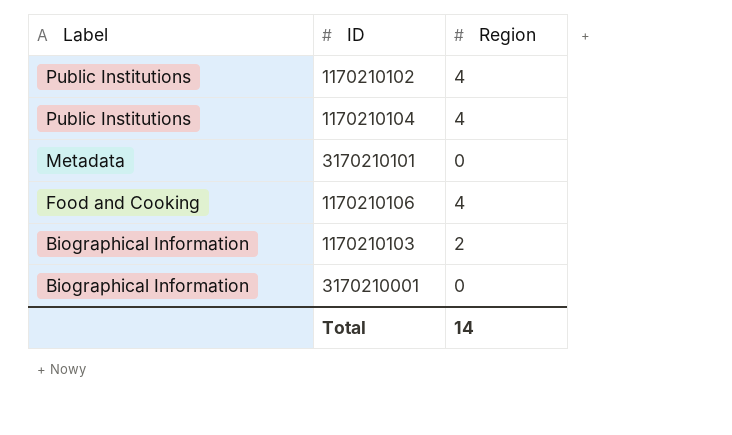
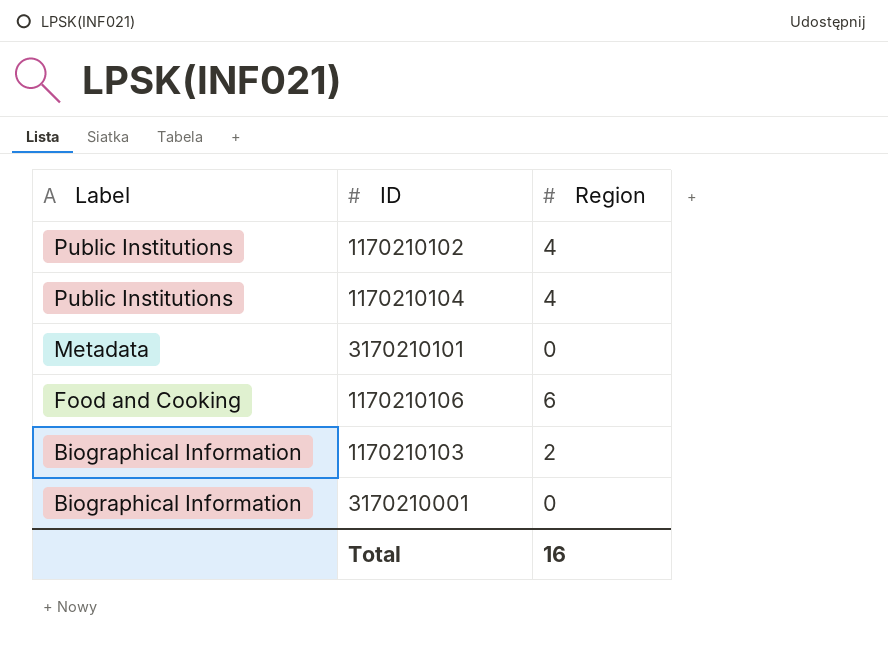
1170210106 | Region: 4 -> 6
Total | Region: 14 -> 16

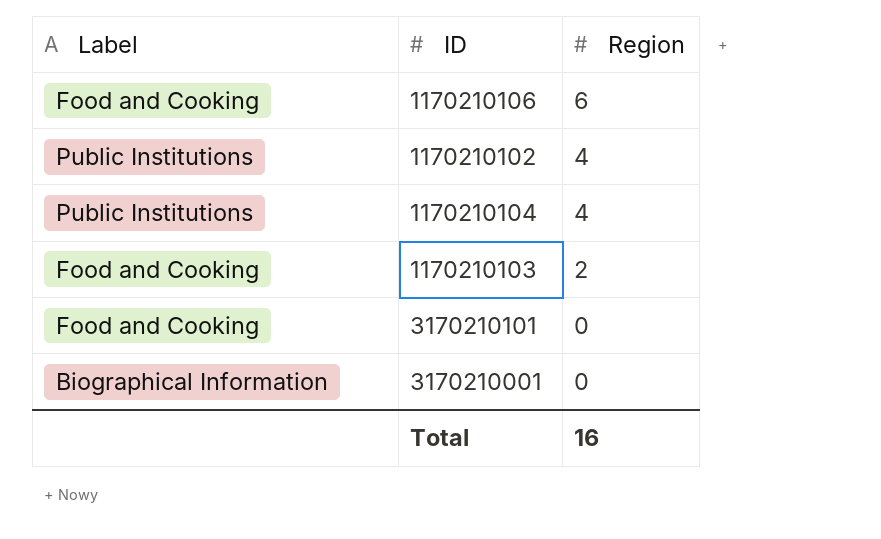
row order: Label descending -> Region descending
1170210103 | Label: Biographical Information -> Food and Cooking
3170210101 | Label: Metadata -> Food and Cooking

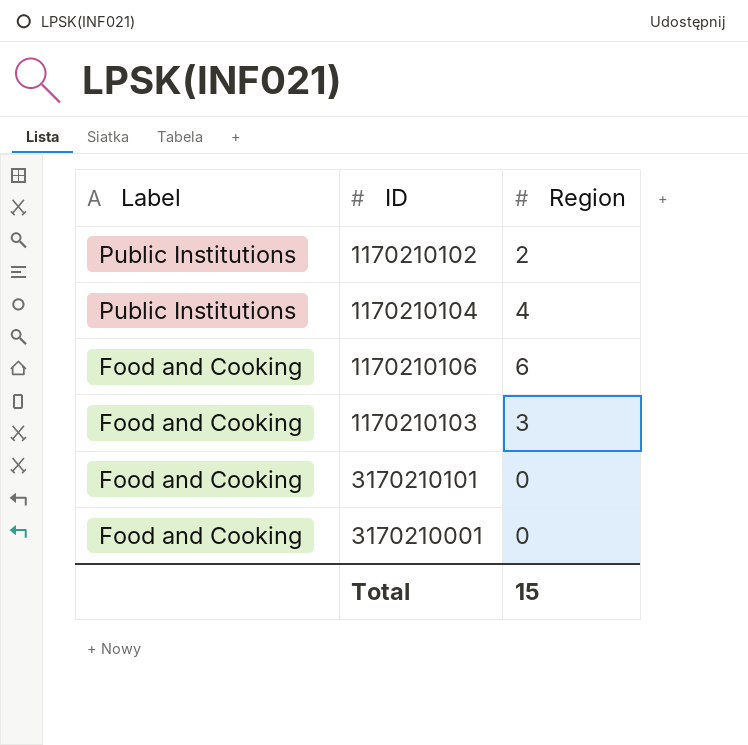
row order: Region descending -> Label descending
1170210102 | Region: 4 -> 2
1170210103 | Region: 2 -> 3
3170210001 | Label: Biographical Information -> Food and Cooking
Total | Region: 16 -> 15

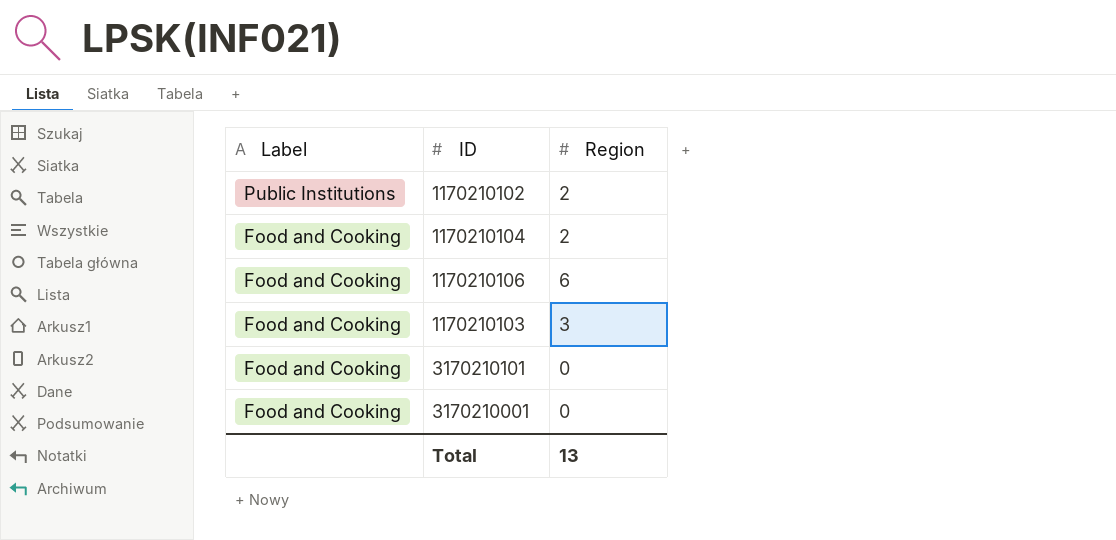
1170210104 | Label: Public Institutions -> Food and Cooking
1170210104 | Region: 4 -> 2
Total | Region: 15 -> 13

